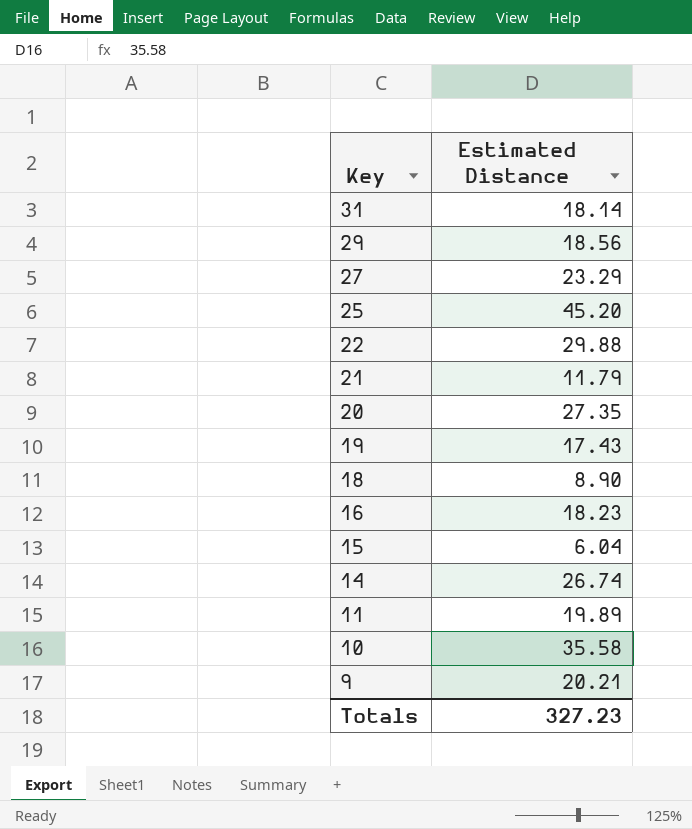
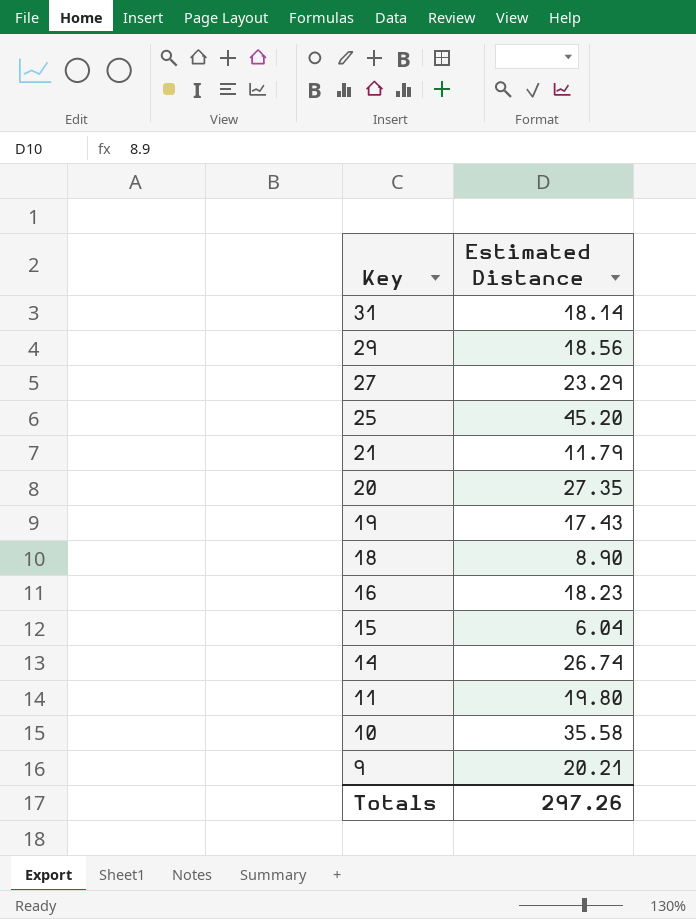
row 22: 29.88 -> none
11 | Estimated Distance: 19.89 -> 19.80
Totals | Estimated Distance: 327.23 -> 297.26

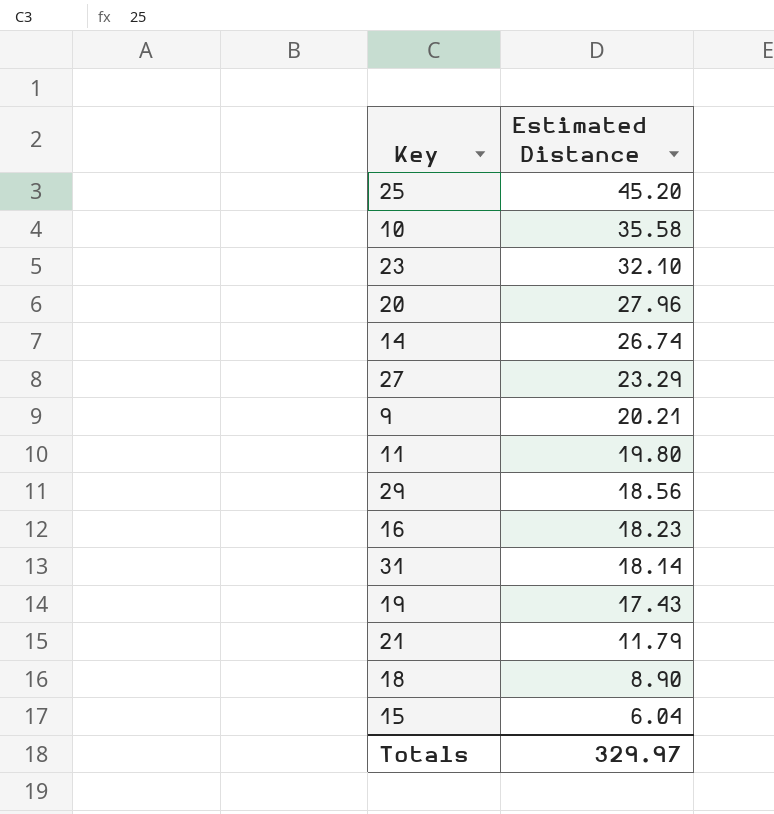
row order: Key descending -> Estimated Distance descending
row 23: none -> 32.10
20 | Estimated Distance: 27.35 -> 27.96
Totals | Estimated Distance: 297.26 -> 329.97

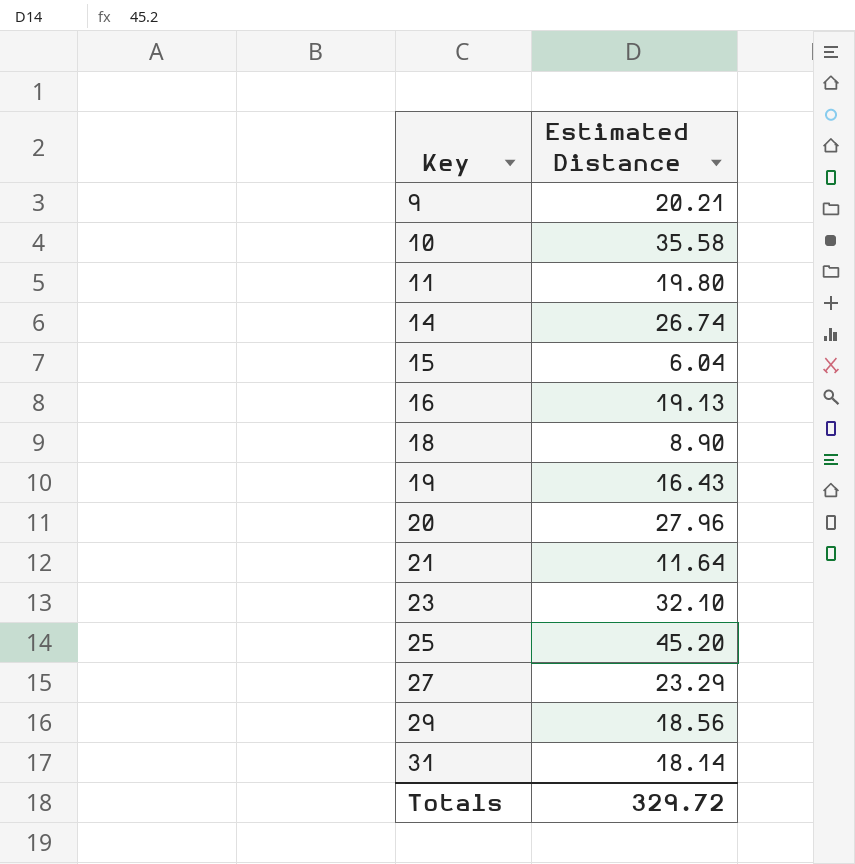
row order: Estimated Distance descending -> Key ascending
16 | Estimated Distance: 18.23 -> 19.13
19 | Estimated Distance: 17.43 -> 16.43
21 | Estimated Distance: 11.79 -> 11.64
Totals | Estimated Distance: 329.97 -> 329.72

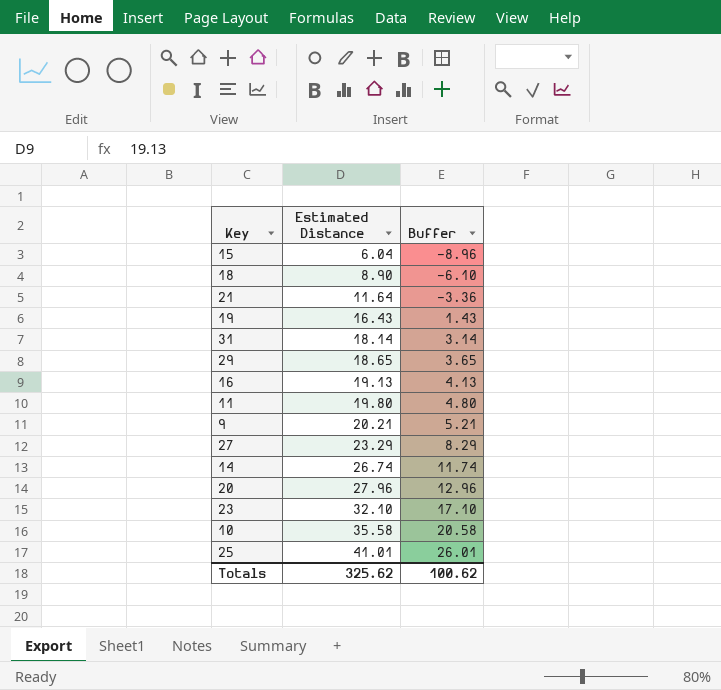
row order: Key ascending -> Estimated Distance ascending
column Buffer | formula: none -> [Estimated Distance] - 15
29 | Estimated Distance: 18.56 -> 18.65
25 | Estimated Distance: 45.20 -> 41.01
Totals | Estimated Distance: 329.72 -> 325.62

